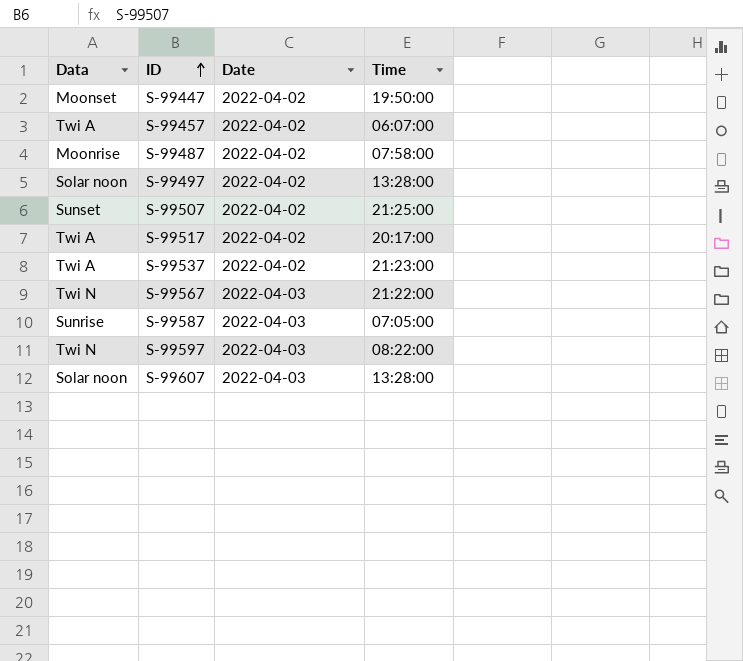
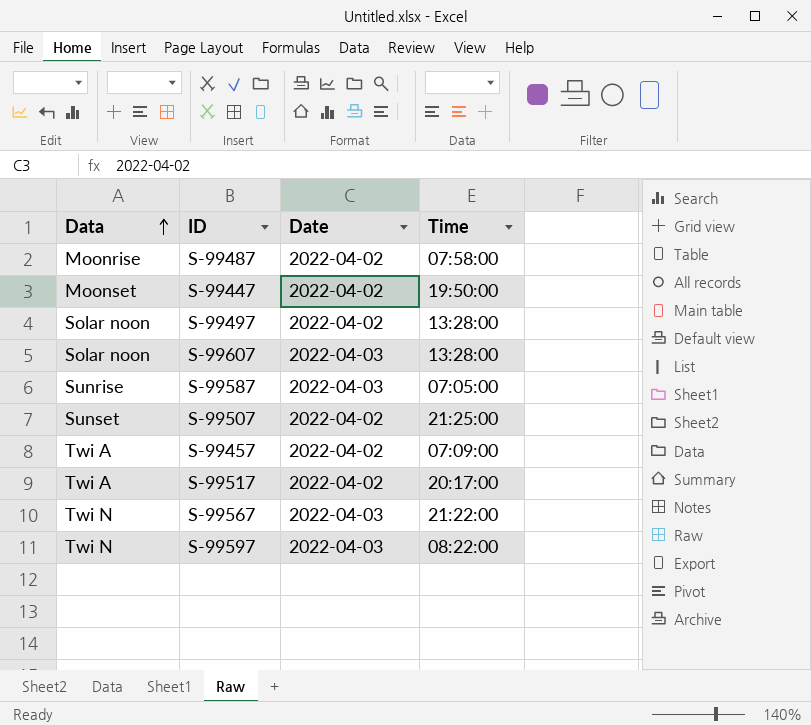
row order: ID ascending -> Data ascending
row S-99537: Twi A | 2022-04-02 | 21:23:00 -> none
S-99457 | Time: 06:07:00 -> 07:09:00

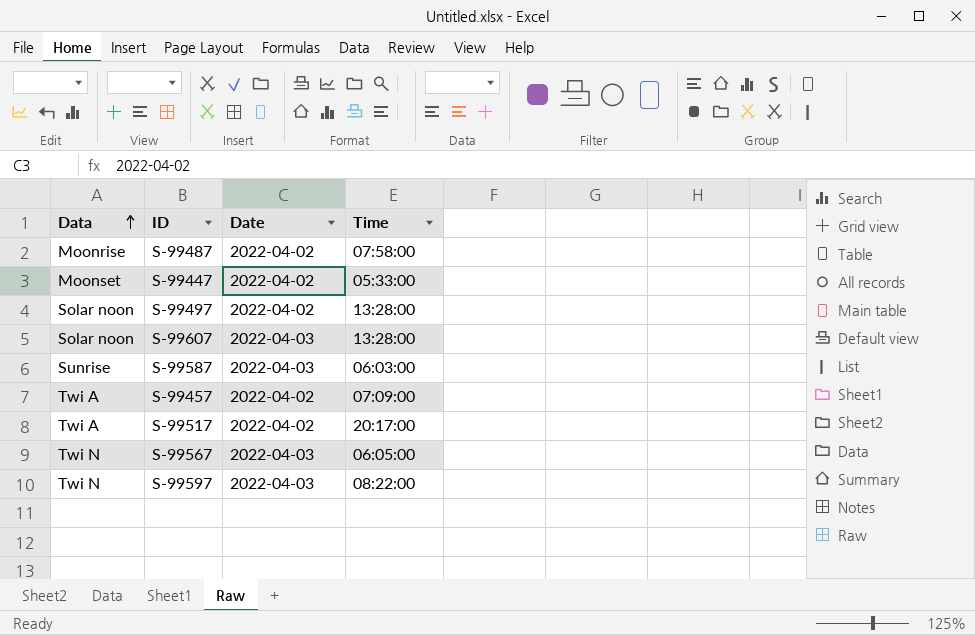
row S-99507: Sunset | 2022-04-02 | 21:25:00 -> none
S-99447 | Time: 19:50:00 -> 05:33:00
S-99587 | Time: 07:05:00 -> 06:03:00
S-99567 | Time: 21:22:00 -> 06:05:00

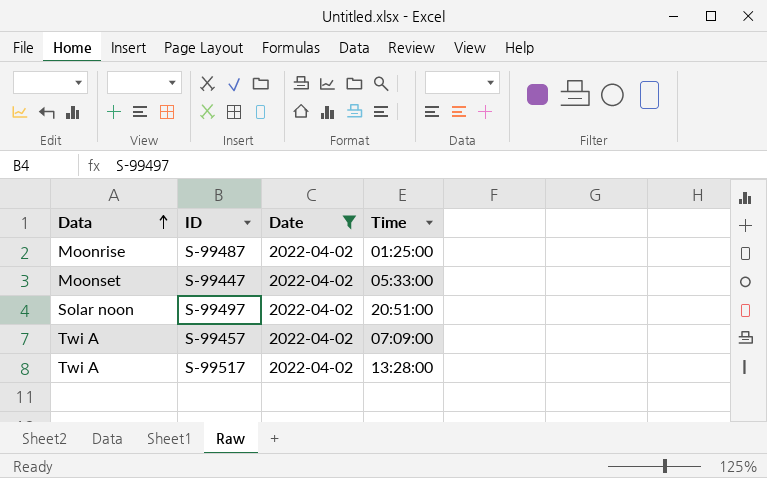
filter: none -> Date = 2022-04-02
S-99487 | Time: 07:58:00 -> 01:25:00
S-99497 | Time: 13:28:00 -> 20:51:00
S-99517 | Time: 20:17:00 -> 13:28:00

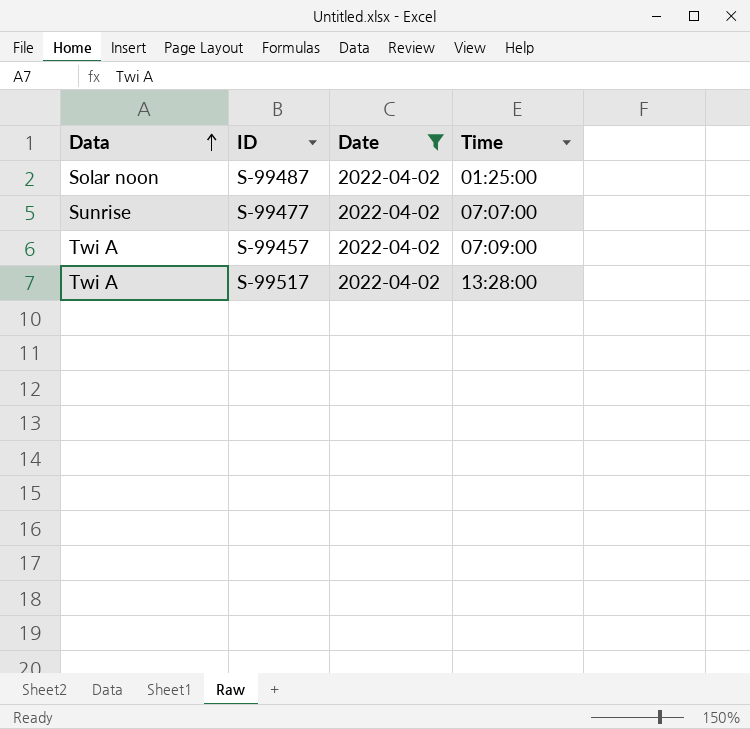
row S-99447: Moonset | 2022-04-02 | 05:33:00 -> none
row S-99497: Solar noon | 2022-04-02 | 20:51:00 -> none
S-99487 | Data: Moonrise -> Solar noon
row S-99477: none -> Sunrise | 2022-04-02 | 07:07:00

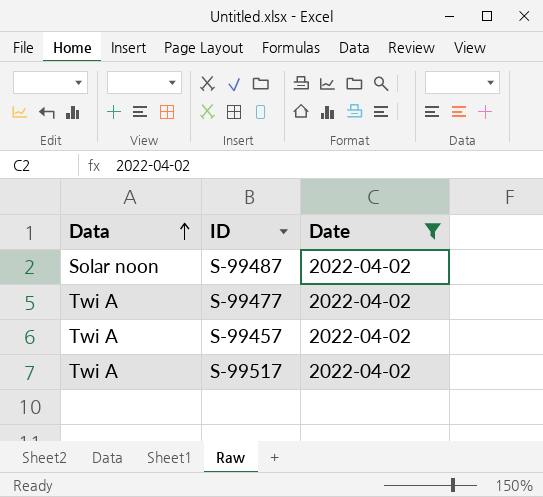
column Time | position: 4 -> none
S-99477 | Data: Sunrise -> Twi A

